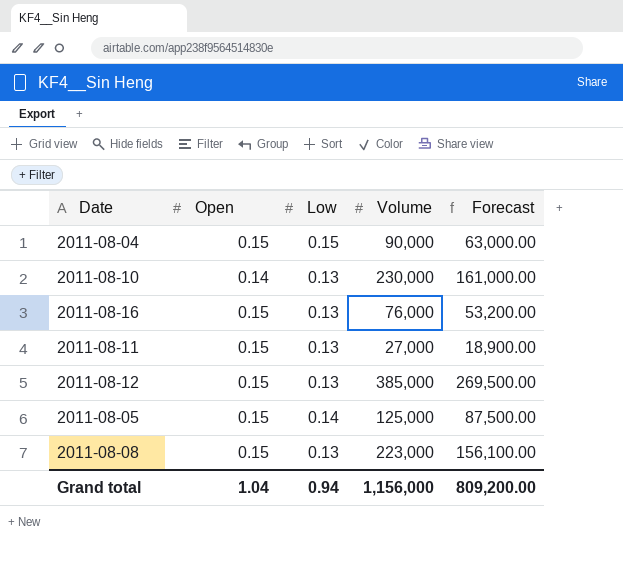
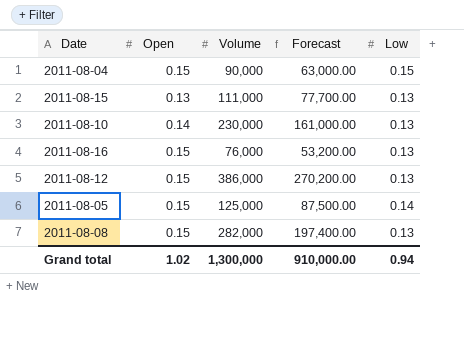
column Low | position: 3 -> 5
row 2011-08-11: 0.15 | 0.13 | 27,000 | 18,900.00 -> none
row 2011-08-15: none -> 0.13 | 111,000 | 77,700.00 | 0.13
2011-08-12 | Volume: 385,000 -> 386,000
2011-08-12 | Forecast: 269,500.00 -> 270,200.00
2011-08-08 | Volume: 223,000 -> 282,000
2011-08-08 | Forecast: 156,100.00 -> 197,400.00
Grand total | Open: 1.04 -> 1.02
Grand total | Volume: 1,156,000 -> 1,300,000
Grand total | Forecast: 809,200.00 -> 910,000.00

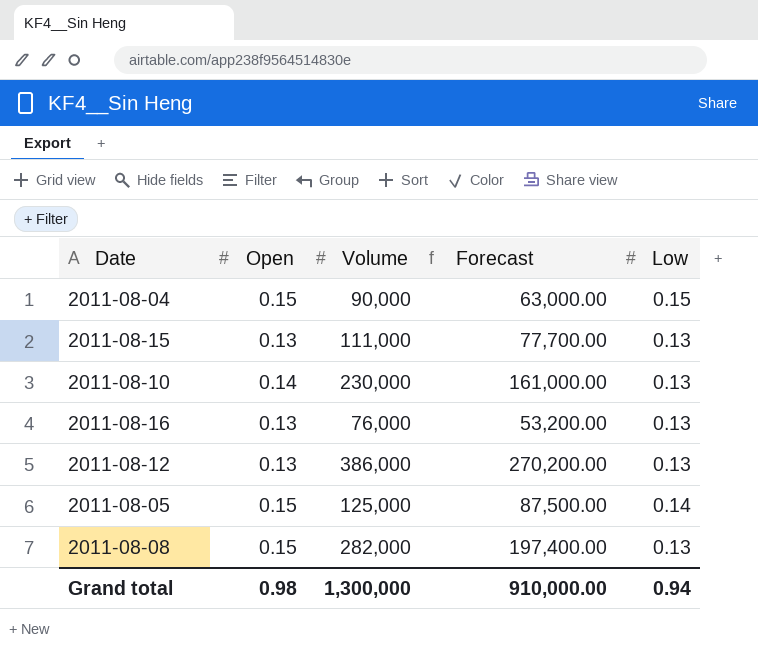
2011-08-16 | Open: 0.15 -> 0.13
2011-08-12 | Open: 0.15 -> 0.13
Grand total | Open: 1.02 -> 0.98

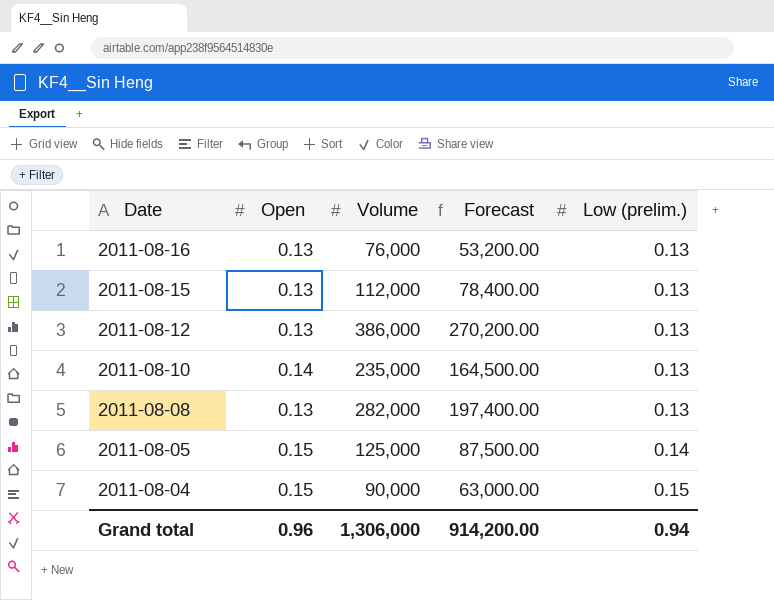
row order: none -> Date descending
column name: Low -> Low (prelim.)
2011-08-15 | Volume: 111,000 -> 112,000
2011-08-15 | Forecast: 77,700.00 -> 78,400.00
2011-08-10 | Volume: 230,000 -> 235,000
2011-08-10 | Forecast: 161,000.00 -> 164,500.00
2011-08-08 | Open: 0.15 -> 0.13
Grand total | Open: 0.98 -> 0.96
Grand total | Volume: 1,300,000 -> 1,306,000
Grand total | Forecast: 910,000.00 -> 914,200.00

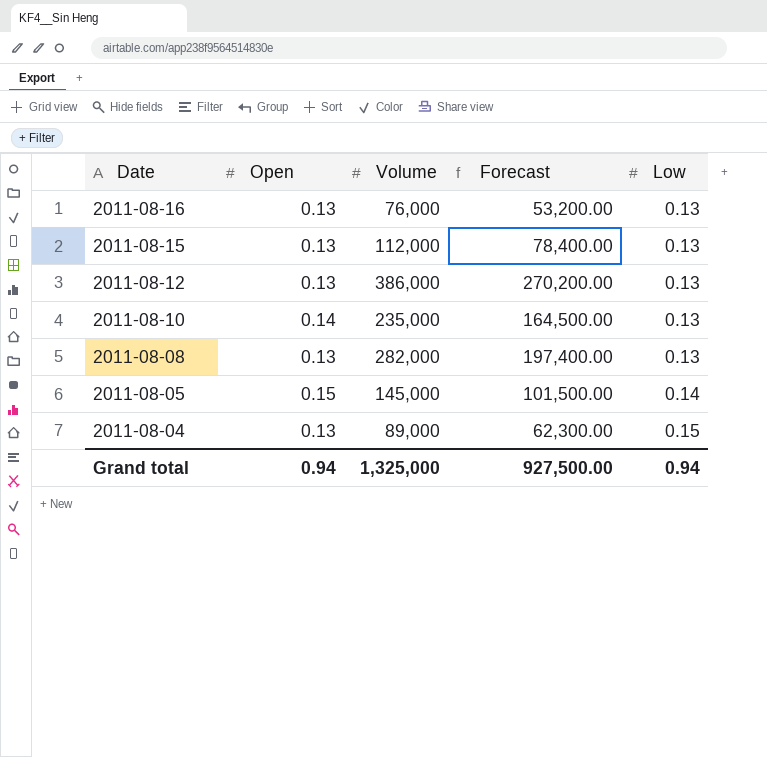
column name: Low (prelim.) -> Low
2011-08-05 | Volume: 125,000 -> 145,000
2011-08-05 | Forecast: 87,500.00 -> 101,500.00
2011-08-04 | Open: 0.15 -> 0.13
2011-08-04 | Volume: 90,000 -> 89,000
2011-08-04 | Forecast: 63,000.00 -> 62,300.00
Grand total | Open: 0.96 -> 0.94
Grand total | Volume: 1,306,000 -> 1,325,000
Grand total | Forecast: 914,200.00 -> 927,500.00

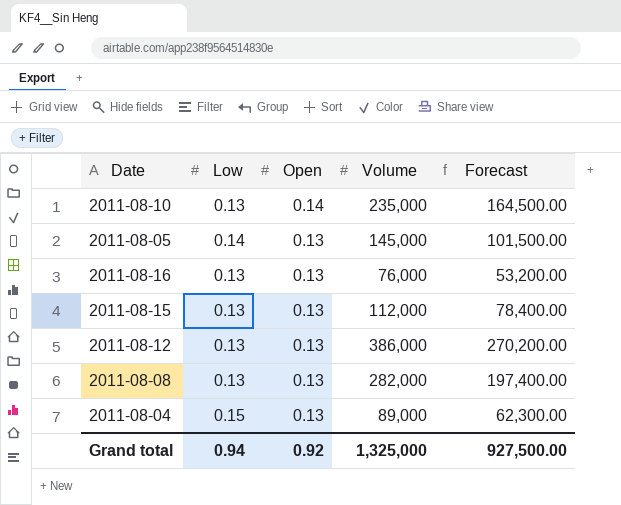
row order: Date descending -> Open descending
column Low | position: 5 -> 2
2011-08-05 | Open: 0.15 -> 0.13
Grand total | Open: 0.94 -> 0.92

